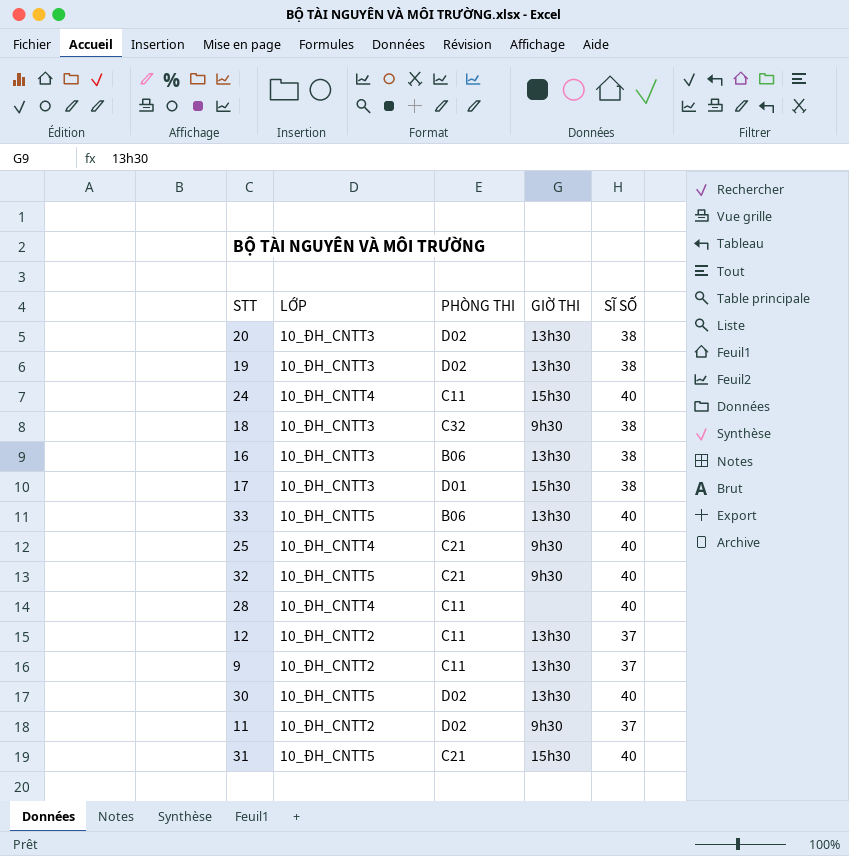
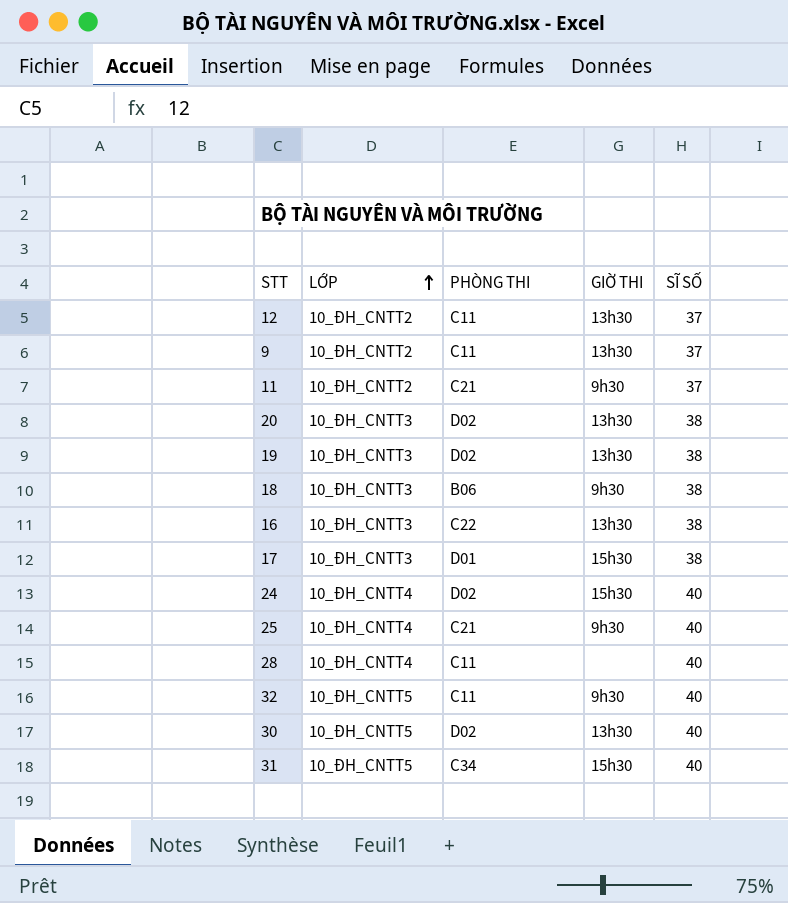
row order: none -> LỚP ascending
row 33: 10_ĐH_CNTT5 | B06 | 13h30 | 40 -> none
11 | PHÒNG THI: D02 -> C21
18 | PHÒNG THI: C32 -> B06
16 | PHÒNG THI: B06 -> C22
24 | PHÒNG THI: C11 -> D02
32 | PHÒNG THI: C21 -> C11
31 | PHÒNG THI: C21 -> C34

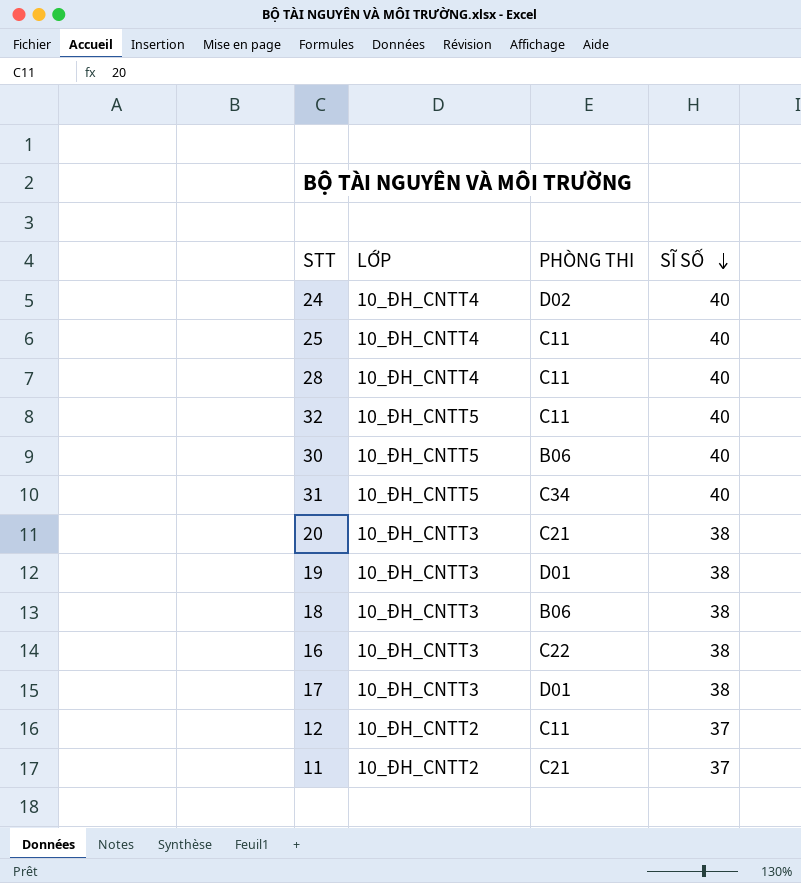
row order: LỚP ascending -> SĨ SỐ descending
column GIỜ THI | position: 4 -> none
row 9: 10_ĐH_CNTT2 | C11 | 13h30 | 37 -> none
25 | PHÒNG THI: C21 -> C11
30 | PHÒNG THI: D02 -> B06
20 | PHÒNG THI: D02 -> C21
19 | PHÒNG THI: D02 -> D01

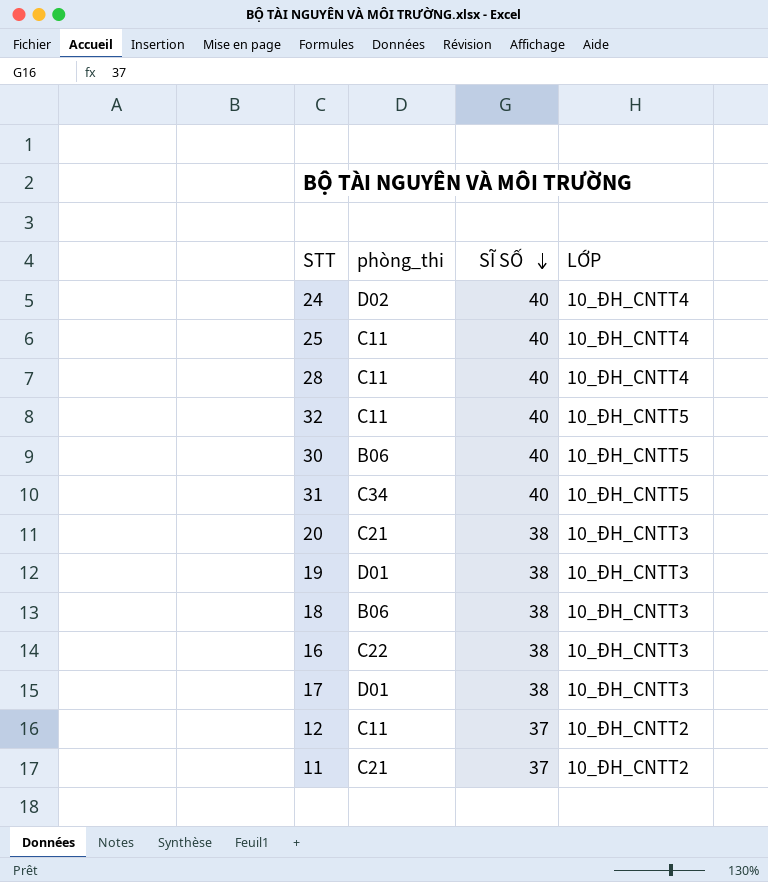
column name: PHÒNG THI -> phòng_thi
column LỚP | position: 2 -> 4

